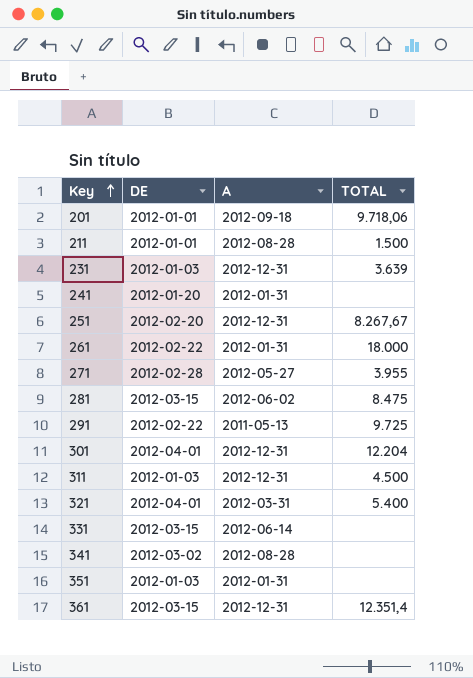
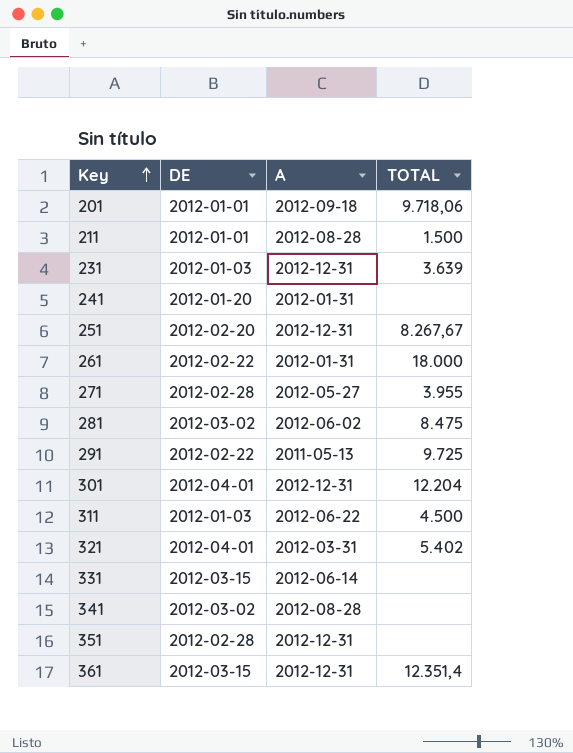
281 | DE: 2012-03-15 -> 2012-03-02
311 | A: 2012-12-31 -> 2012-06-22
321 | TOTAL: 5.400 -> 5.402
351 | DE: 2012-01-03 -> 2012-02-28
351 | A: 2012-01-31 -> 2012-12-31

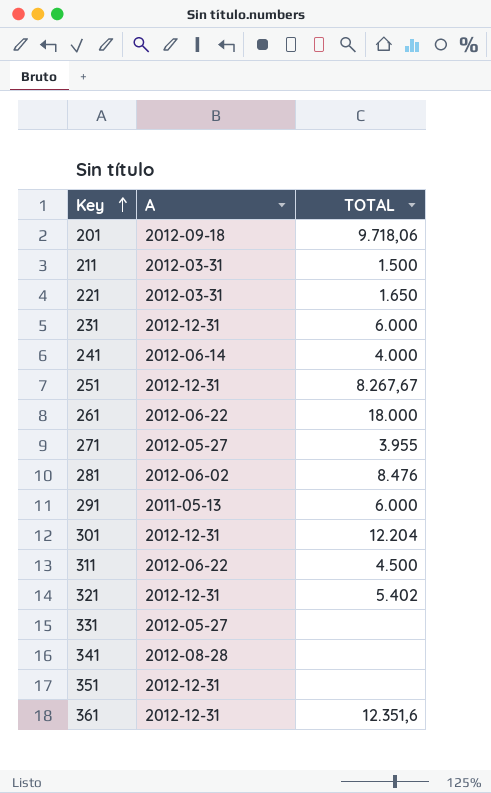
column DE | position: 2 -> none
211 | A: 2012-08-28 -> 2012-03-31
row 221: none -> 2012-03-31 | 1.650
231 | TOTAL: 3.639 -> 6.000
241 | A: 2012-01-31 -> 2012-06-14
241 | TOTAL: none -> 4.000
261 | A: 2012-01-31 -> 2012-06-22
281 | TOTAL: 8.475 -> 8.476
291 | TOTAL: 9.725 -> 6.000
321 | A: 2012-03-31 -> 2012-12-31
331 | A: 2012-06-14 -> 2012-05-27
361 | TOTAL: 12.351,4 -> 12.351,6

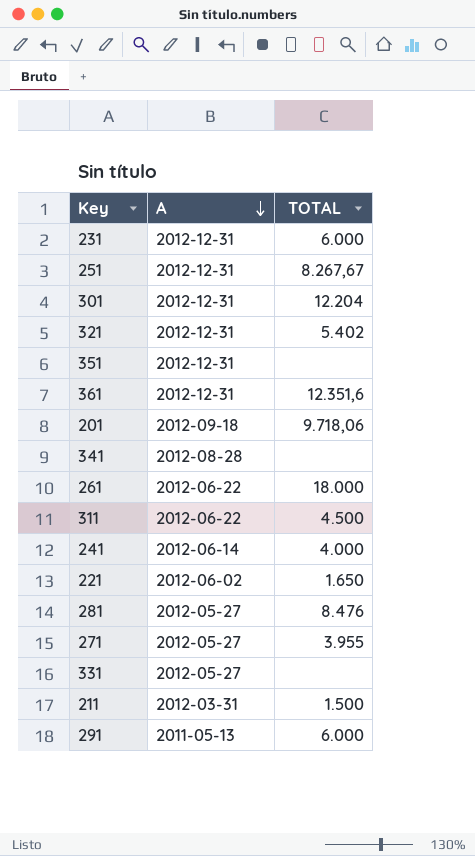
row order: Key ascending -> A descending
221 | A: 2012-03-31 -> 2012-06-02
281 | A: 2012-06-02 -> 2012-05-27

